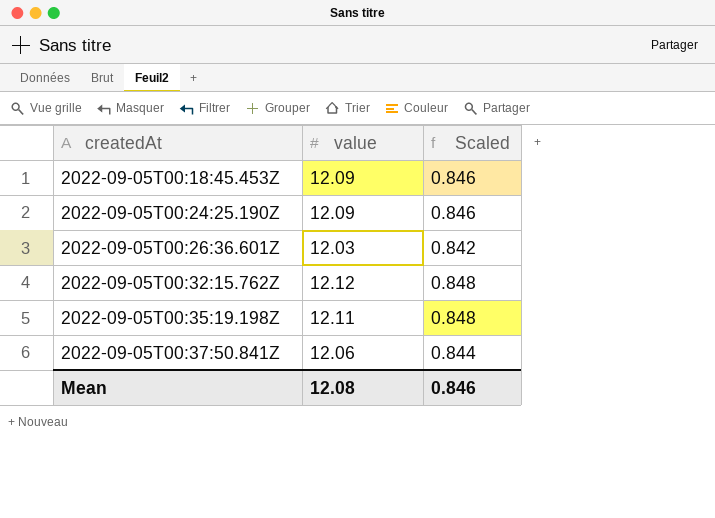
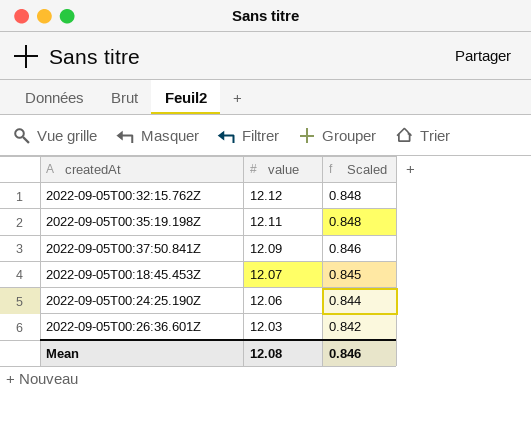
row order: createdAt ascending -> value descending
2022-09-05T00:37:50.841Z | value: 12.06 -> 12.09
2022-09-05T00:37:50.841Z | Scaled: 0.844 -> 0.846
2022-09-05T00:18:45.453Z | value: 12.09 -> 12.07
2022-09-05T00:18:45.453Z | Scaled: 0.846 -> 0.845
2022-09-05T00:24:25.190Z | value: 12.09 -> 12.06
2022-09-05T00:24:25.190Z | Scaled: 0.846 -> 0.844

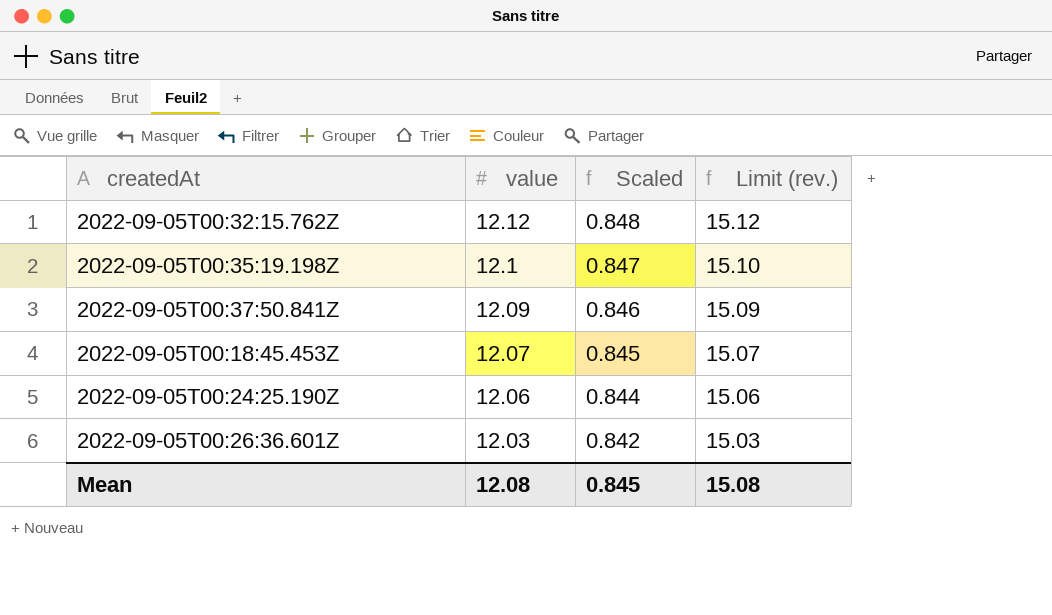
column Limit (rev.) | formula: none -> [value] + 3
2022-09-05T00:35:19.198Z | value: 12.11 -> 12.1
2022-09-05T00:35:19.198Z | Scaled: 0.848 -> 0.847
Mean | Scaled: 0.846 -> 0.845

